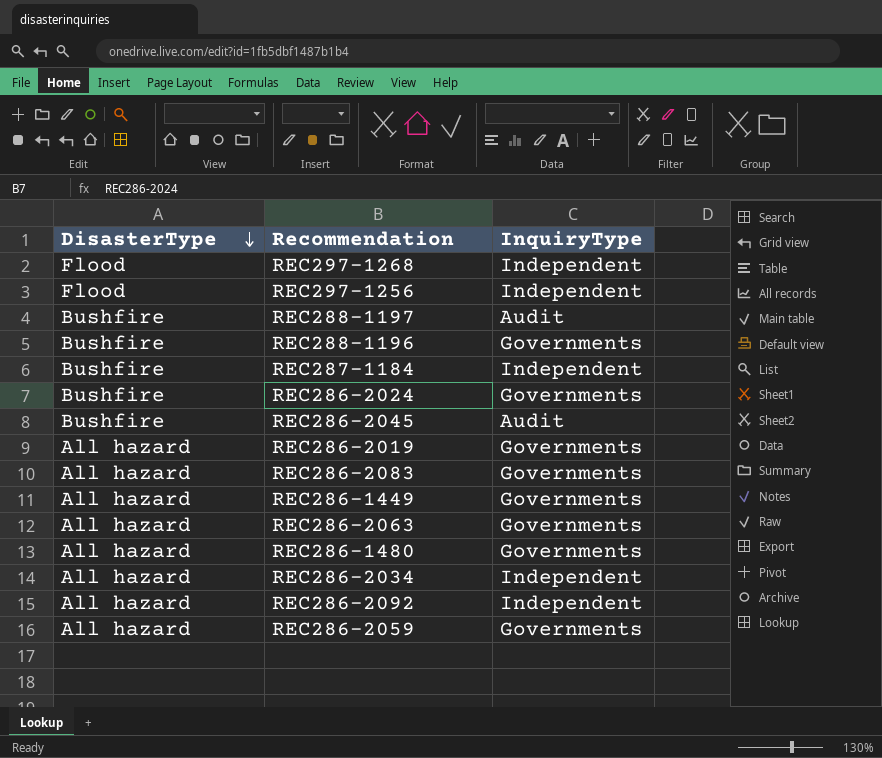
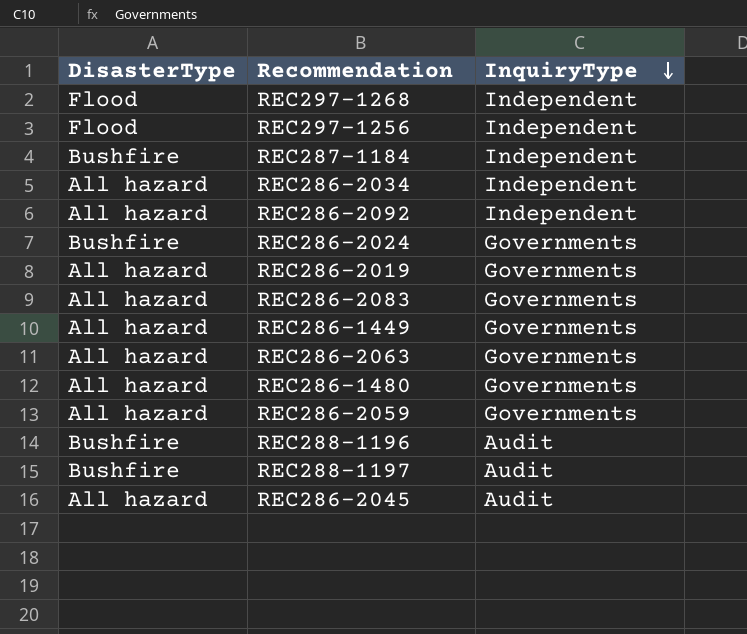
row order: DisasterType descending -> InquiryType descending
REC288-1196 | InquiryType: Governments -> Audit
REC286-2045 | DisasterType: Bushfire -> All hazard

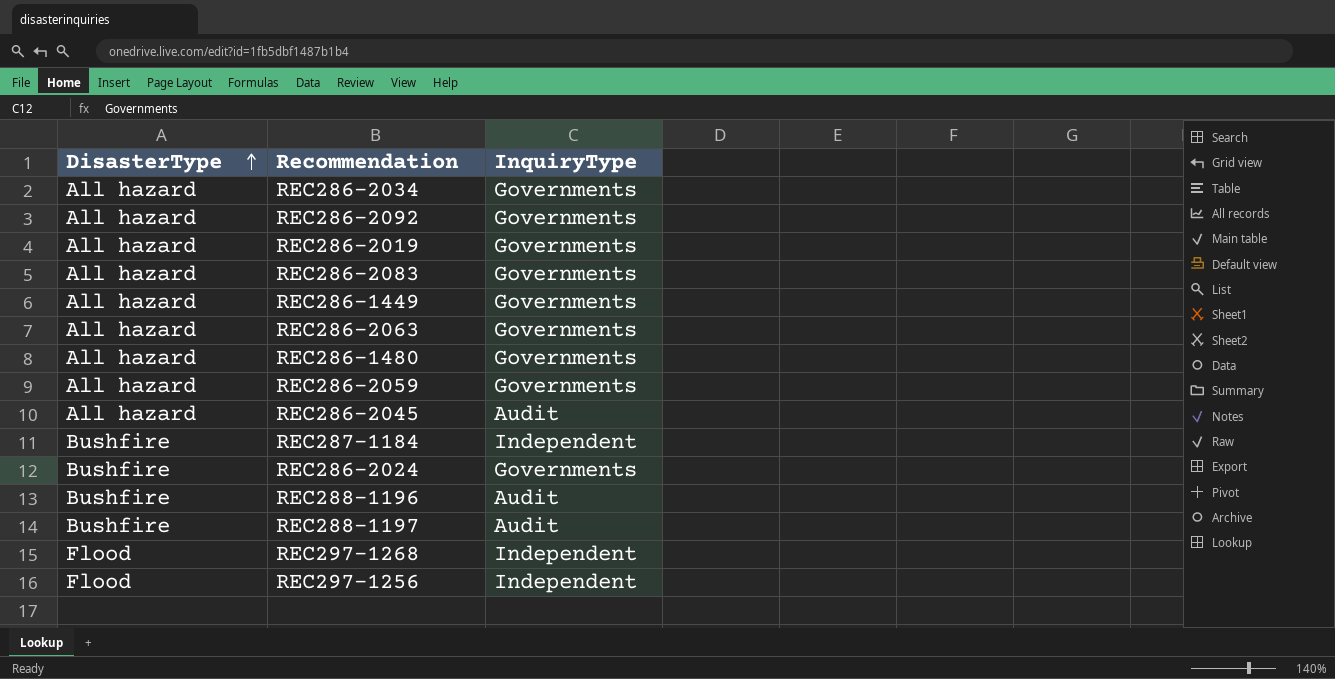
row order: InquiryType descending -> DisasterType ascending
REC286-2034 | InquiryType: Independent -> Governments
REC286-2092 | InquiryType: Independent -> Governments

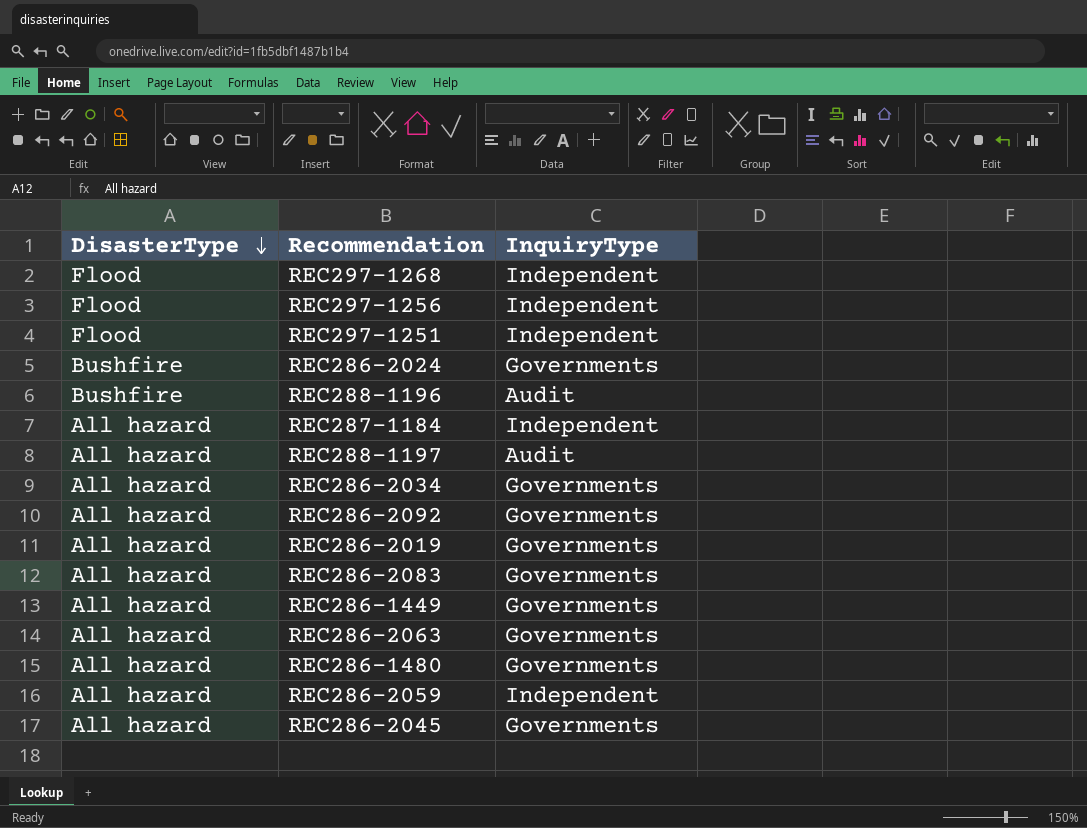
row order: DisasterType ascending -> DisasterType descending
row REC297-1251: none -> Flood | Independent
REC287-1184 | DisasterType: Bushfire -> All hazard
REC288-1197 | DisasterType: Bushfire -> All hazard
REC286-2059 | InquiryType: Governments -> Independent
REC286-2045 | InquiryType: Audit -> Governments

